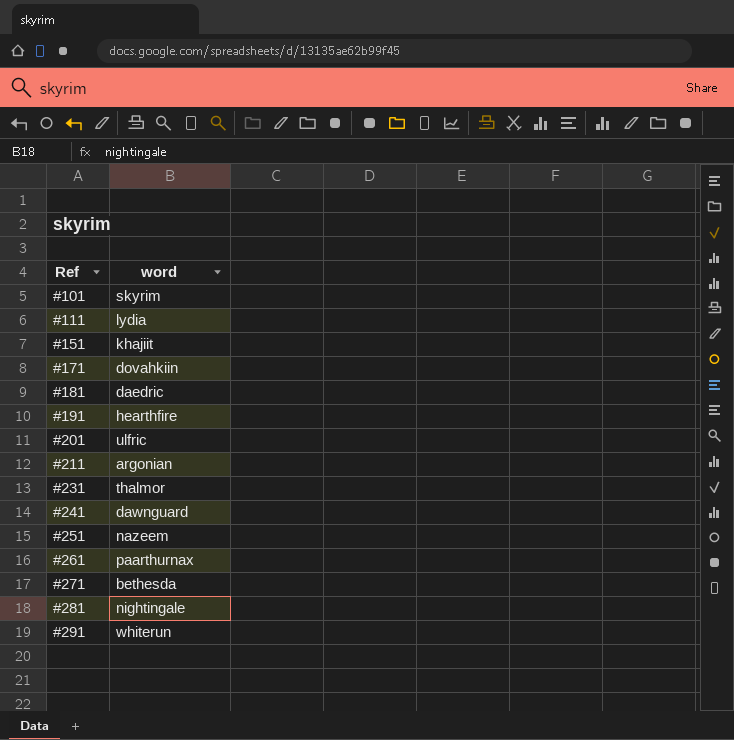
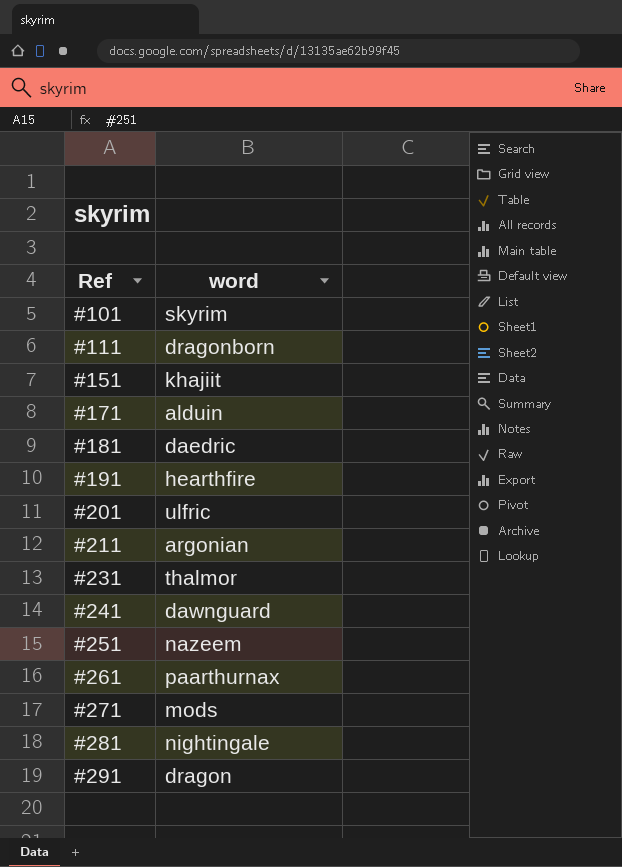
#111 | word: lydia -> dragonborn
#171 | word: dovahkiin -> alduin
#271 | word: bethesda -> mods
#291 | word: whiterun -> dragon

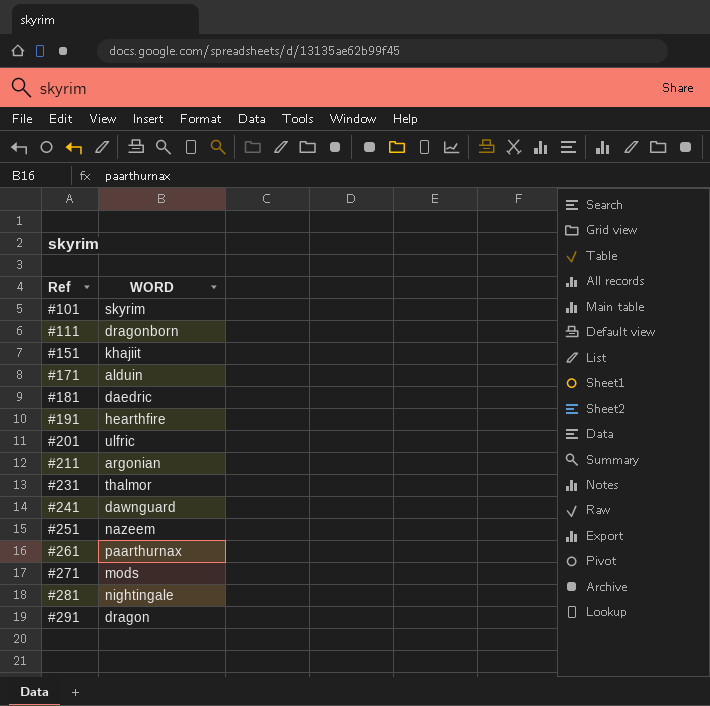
column name: word -> WORD

